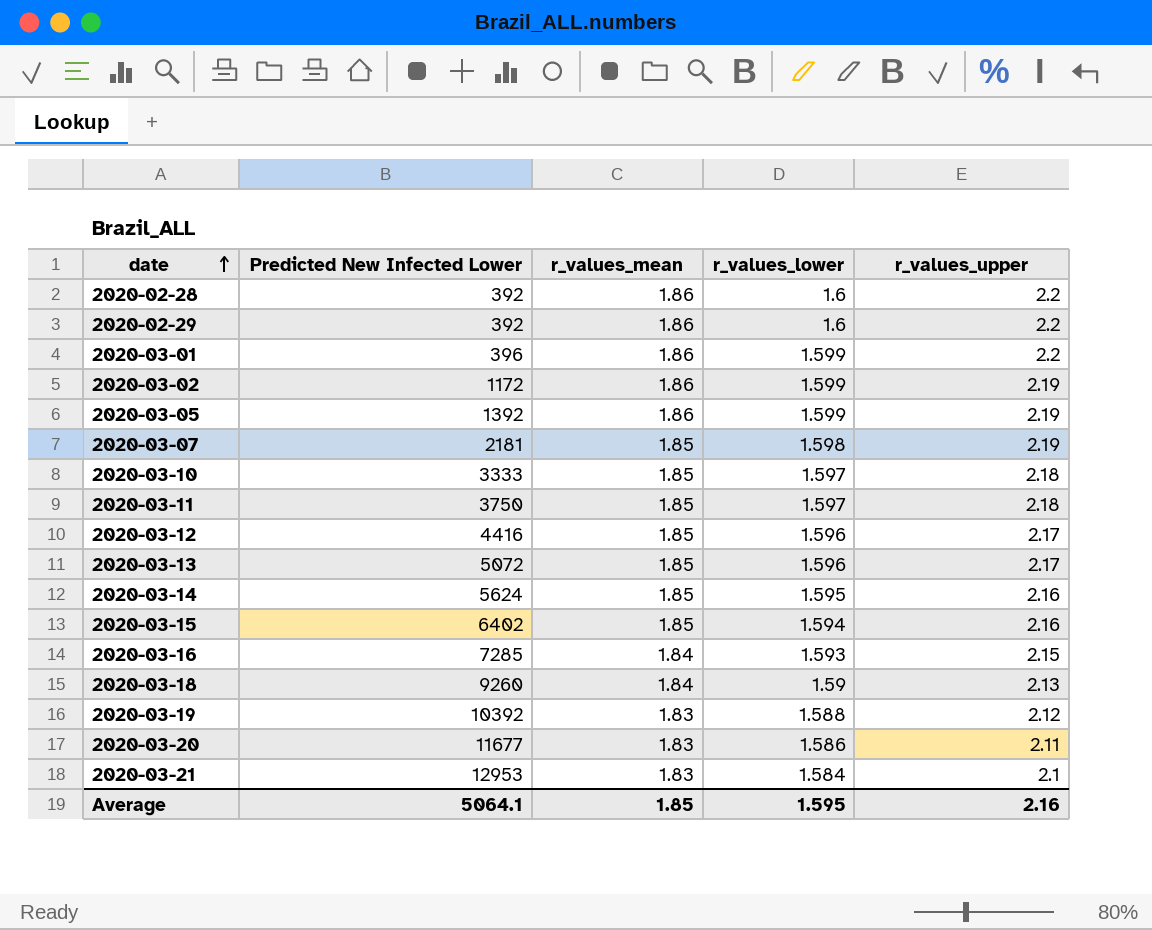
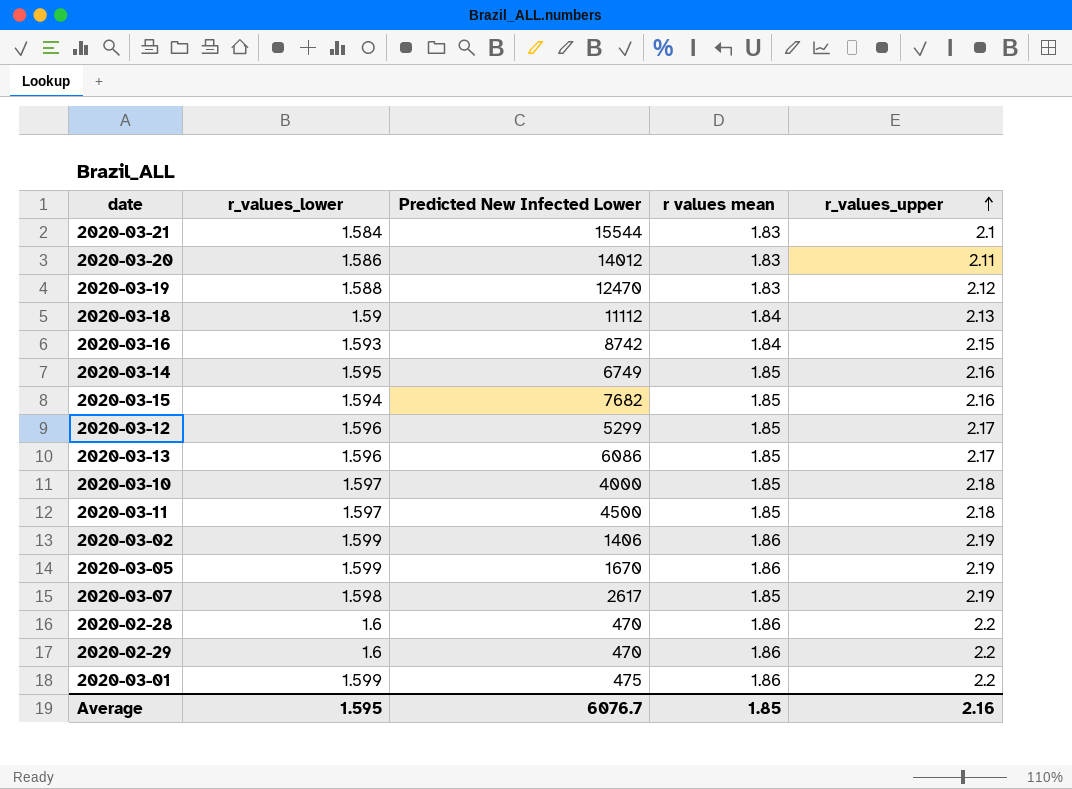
row order: date ascending -> r_values_upper ascending
column r_values_lower | position: 4 -> 2
column name: r_values_mean -> r values mean
2020-03-21 | Predicted New Infected Lower: 12953 -> 15544
2020-03-20 | Predicted New Infected Lower: 11677 -> 14012
2020-03-19 | Predicted New Infected Lower: 10392 -> 12470
2020-03-18 | Predicted New Infected Lower: 9260 -> 11112
2020-03-16 | Predicted New Infected Lower: 7285 -> 8742
2020-03-14 | Predicted New Infected Lower: 5624 -> 6749
2020-03-15 | Predicted New Infected Lower: 6402 -> 7682
2020-03-12 | Predicted New Infected Lower: 4416 -> 5299
2020-03-13 | Predicted New Infected Lower: 5072 -> 6086
2020-03-10 | Predicted New Infected Lower: 3333 -> 4000
2020-03-11 | Predicted New Infected Lower: 3750 -> 4500
2020-03-02 | Predicted New Infected Lower: 1172 -> 1406
2020-03-05 | Predicted New Infected Lower: 1392 -> 1670
2020-03-07 | Predicted New Infected Lower: 2181 -> 2617
2020-02-28 | Predicted New Infected Lower: 392 -> 470
2020-02-29 | Predicted New Infected Lower: 392 -> 470
2020-03-01 | Predicted New Infected Lower: 396 -> 475
Average | Predicted New Infected Lower: 5064.1 -> 6076.7

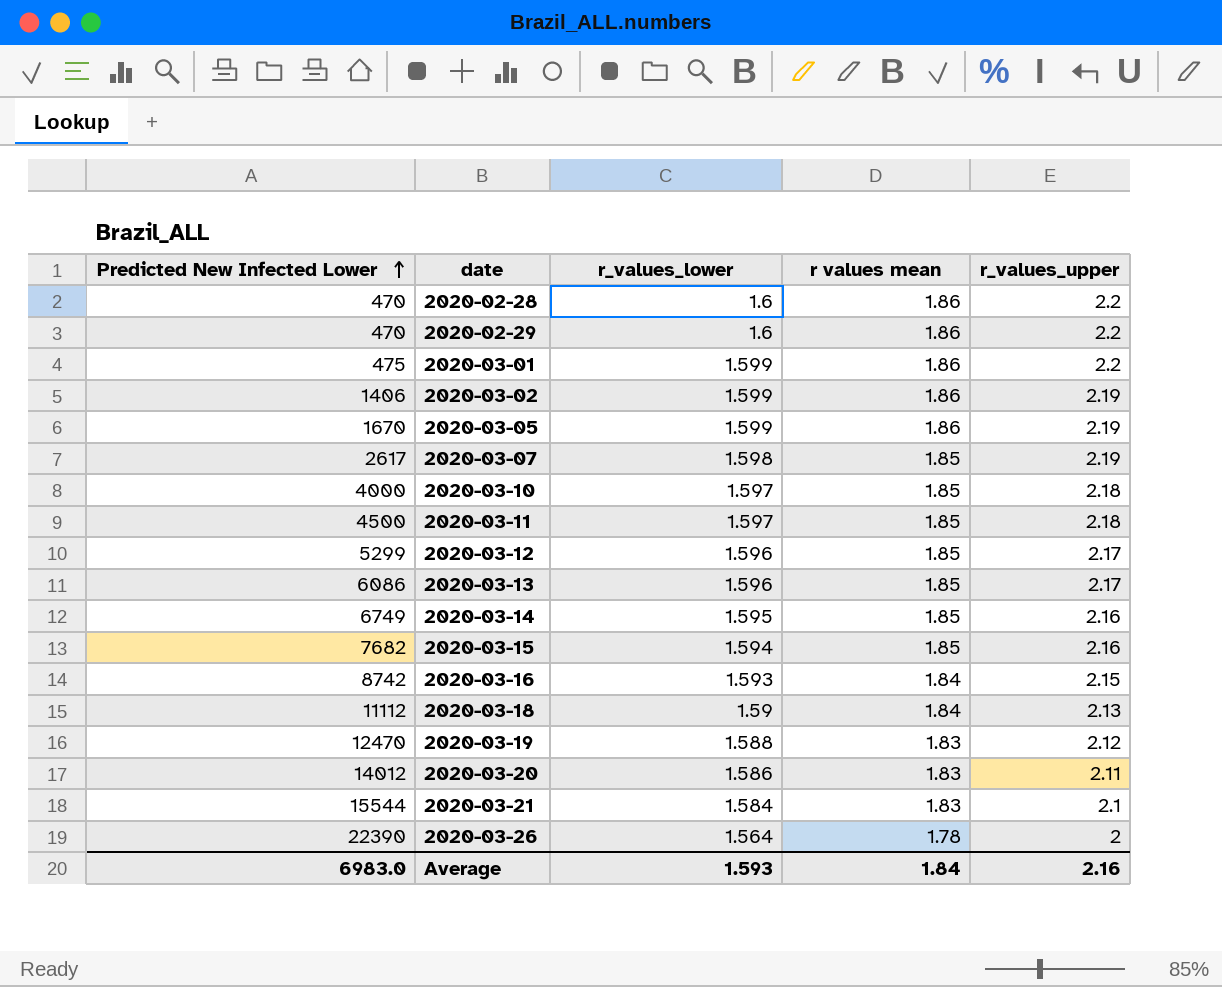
row order: r_values_upper ascending -> Predicted New Infected Lower ascending
column Predicted New Infected Lower | position: 3 -> 1
row 2020-03-26: none -> 22390 | 1.564 | 1.78 | 2
Average | Predicted New Infected Lower: 6076.7 -> 6983.0
Average | r_values_lower: 1.595 -> 1.593
Average | r values mean: 1.85 -> 1.84

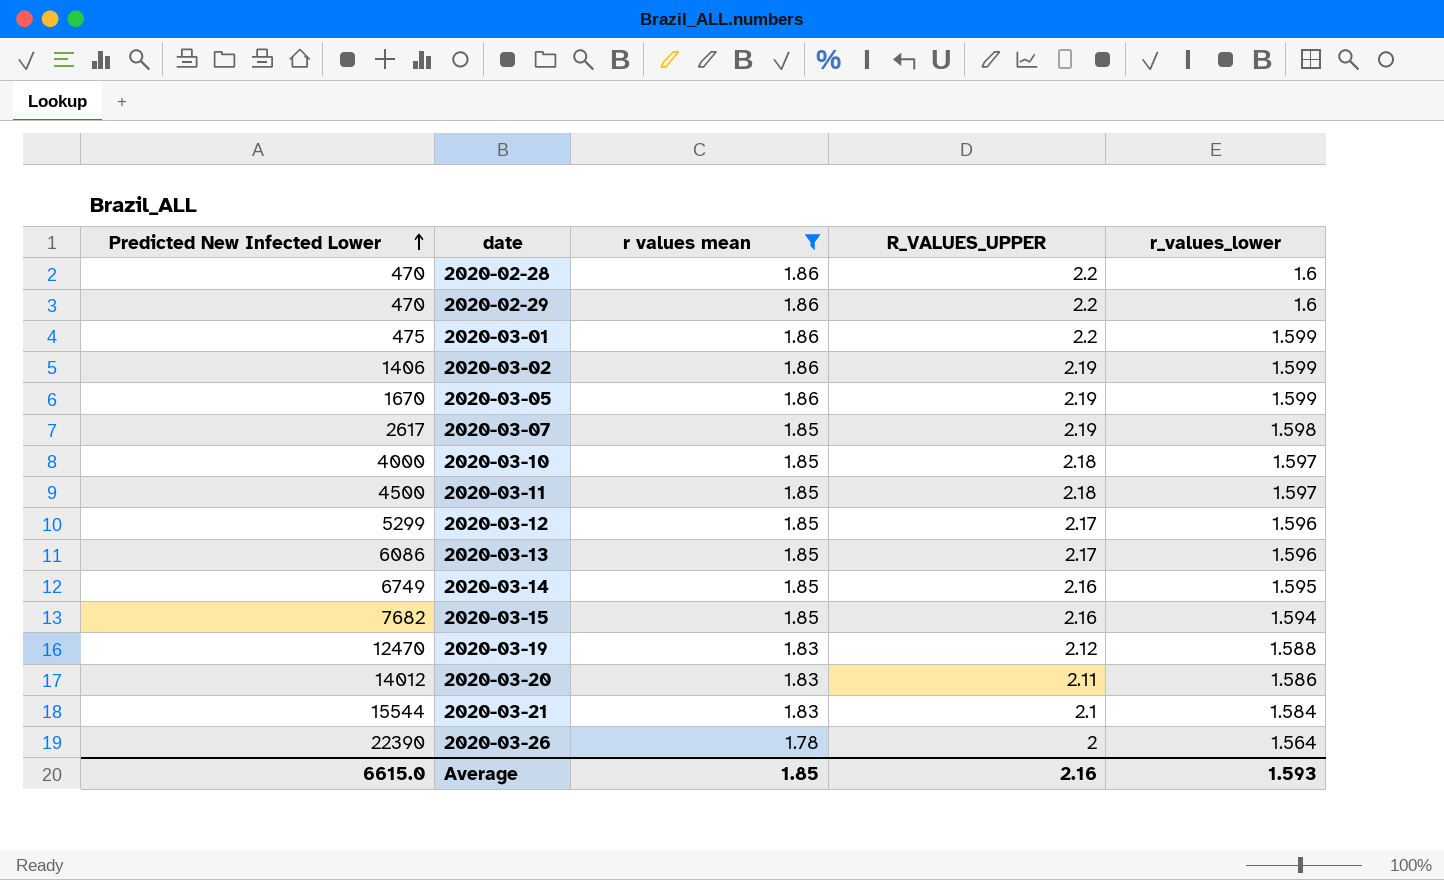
filter: none -> r values mean != 1.84
column name: r_values_upper -> R_VALUES_UPPER
column r_values_lower | position: 3 -> 5
Average | Predicted New Infected Lower: 6983.0 -> 6615.0
Average | r values mean: 1.84 -> 1.85

